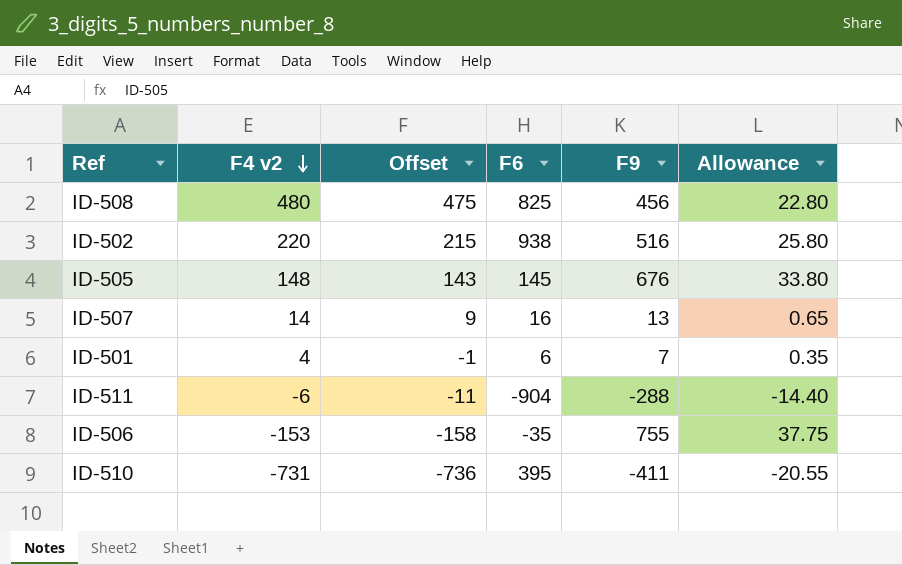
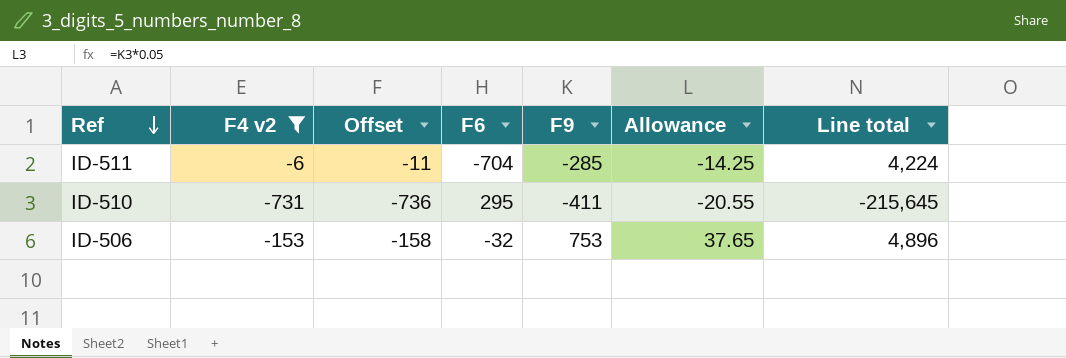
filter: none -> F4 v2 <= -6
row order: F4 v2 descending -> Ref descending
column Line total | formula: none -> [F4 v2] * [F6]
ID-511 | F6: -904 -> -704
ID-511 | F9: -288 -> -285
ID-511 | Allowance: -14.40 -> -14.25
ID-510 | F6: 395 -> 295
ID-506 | F6: -35 -> -32
ID-506 | F9: 755 -> 753
ID-506 | Allowance: 37.75 -> 37.65

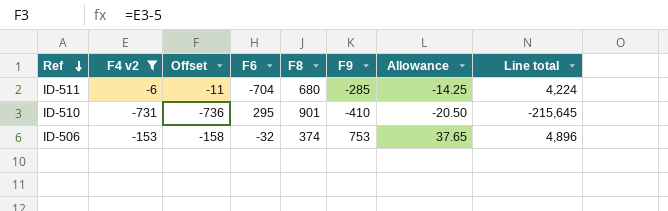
column F8 | position: none -> 5
ID-510 | F9: -411 -> -410
ID-510 | Allowance: -20.55 -> -20.50

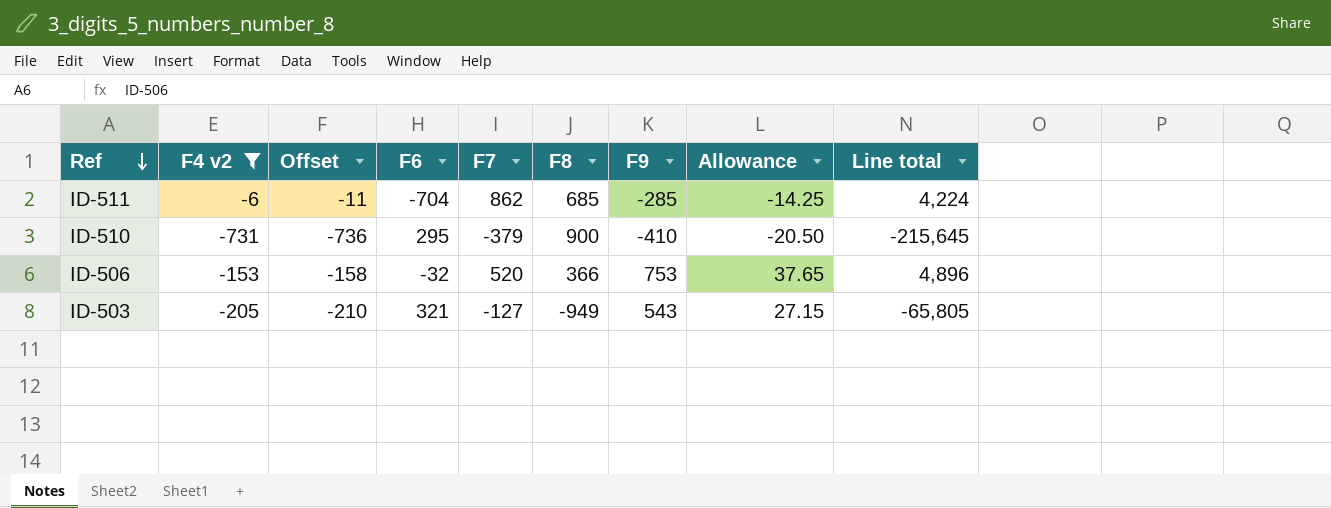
column F7 | position: none -> 5
ID-511 | F8: 680 -> 685
ID-510 | F8: 901 -> 900
ID-506 | F8: 374 -> 366
row ID-503: none -> -205 | -210 | 321 | -127 | -949 | 543 | 27.15 | -65,805

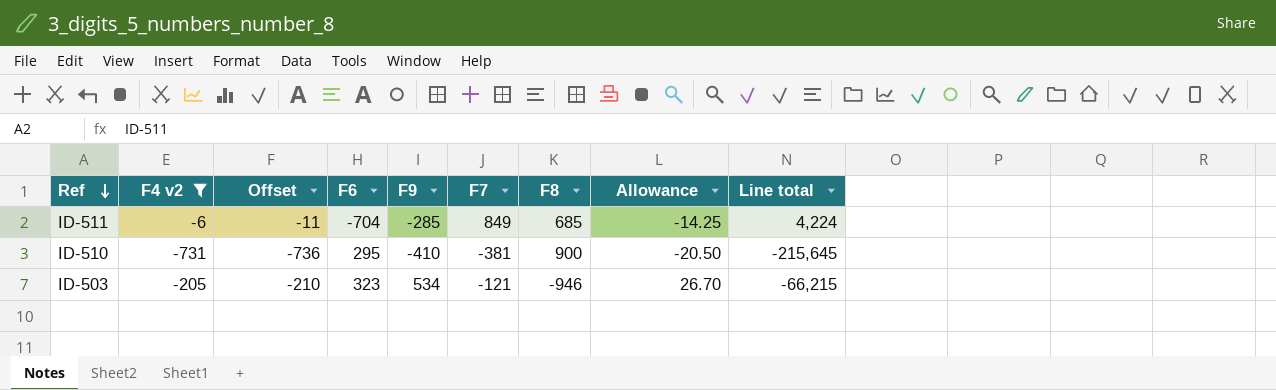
column F9 | position: 7 -> 5
row ID-506: -153 | -158 | -32 | 520 | 366 | 753 | 37.65 | 4,896 -> none
ID-511 | F7: 862 -> 849
ID-510 | F7: -379 -> -381
ID-503 | F6: 321 -> 323
ID-503 | F9: 543 -> 534
ID-503 | F7: -127 -> -121
ID-503 | F8: -949 -> -946
ID-503 | Allowance: 27.15 -> 26.70
ID-503 | Line total: -65,805 -> -66,215

